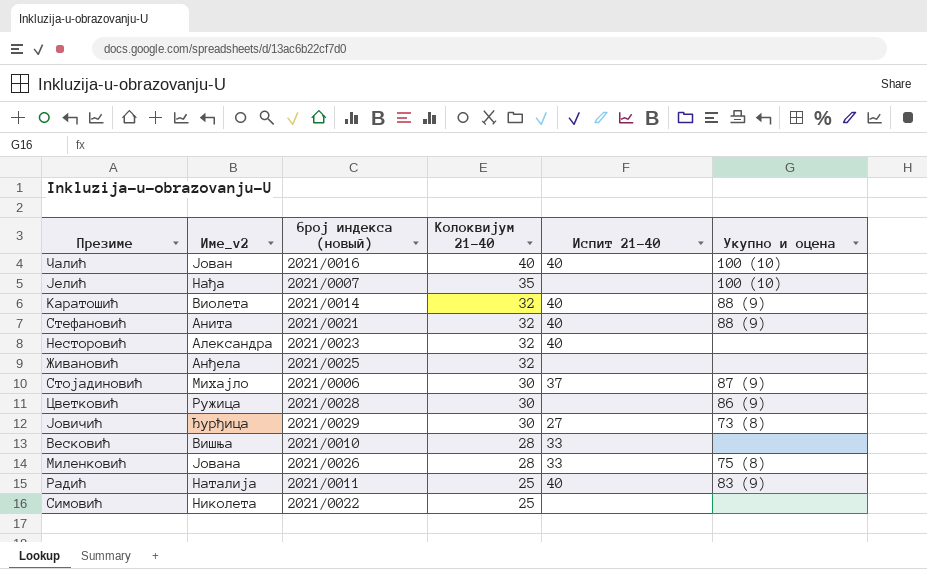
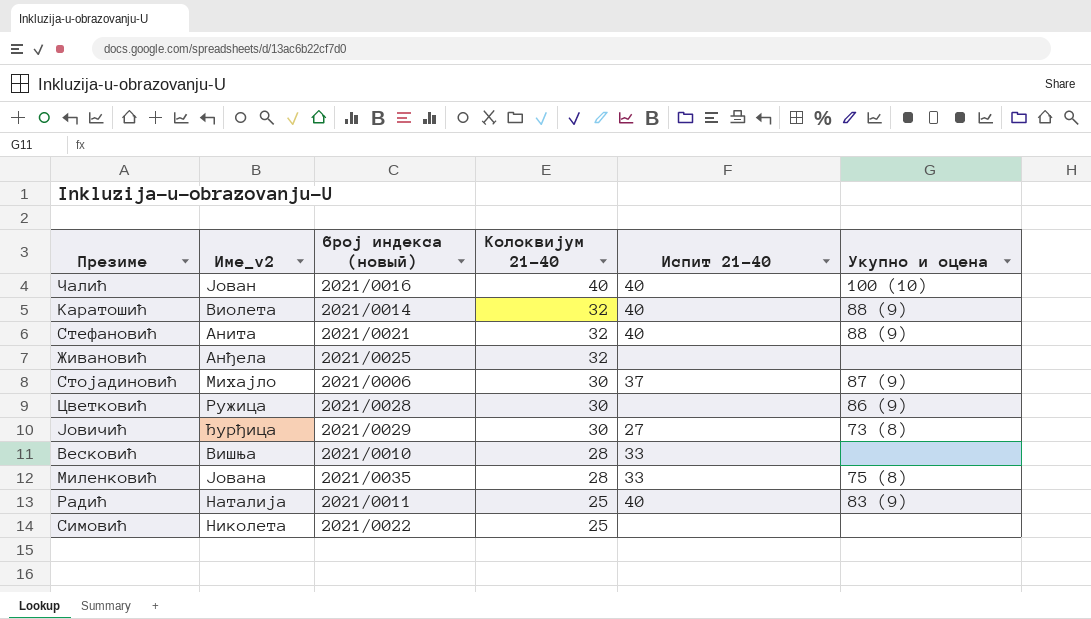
row Јелић: Нађа | 2021/0007 | 35 | none | 100 (10) -> none
row Несторовић: Александра | 2021/0023 | 32 | 40 | none -> none
Миленковић | број индекса (новый): 2021/0026 -> 2021/0035

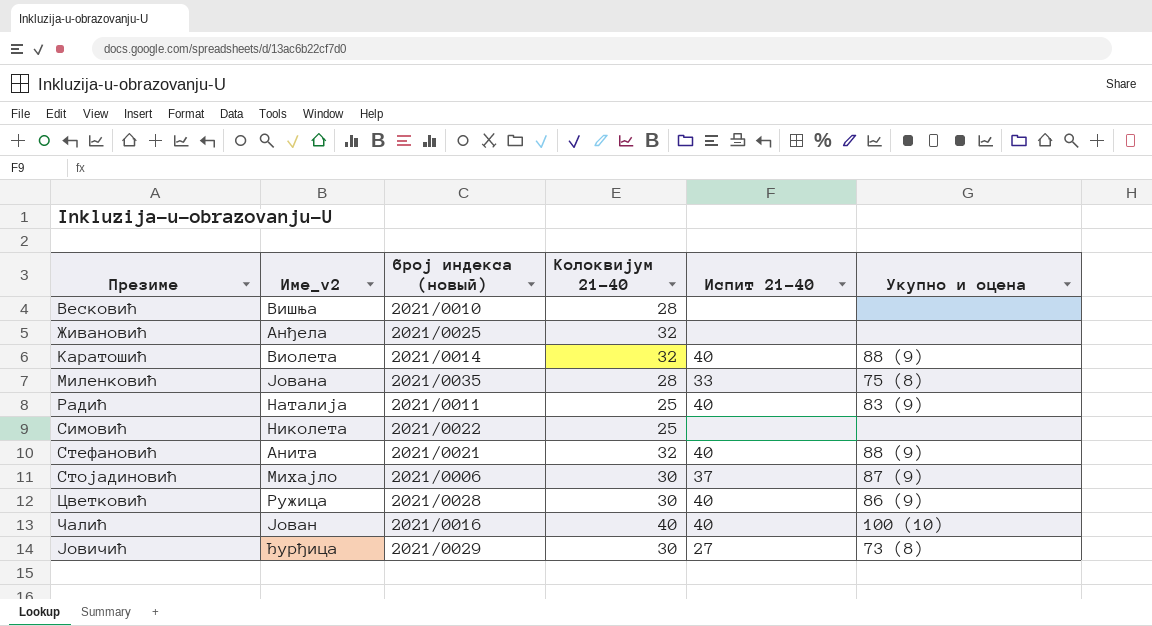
row order: Колоквијум 21-40 descending -> Презиме ascending
Весковић | Испит 21-40: 33 -> none
Цветковић | Испит 21-40: none -> 40

